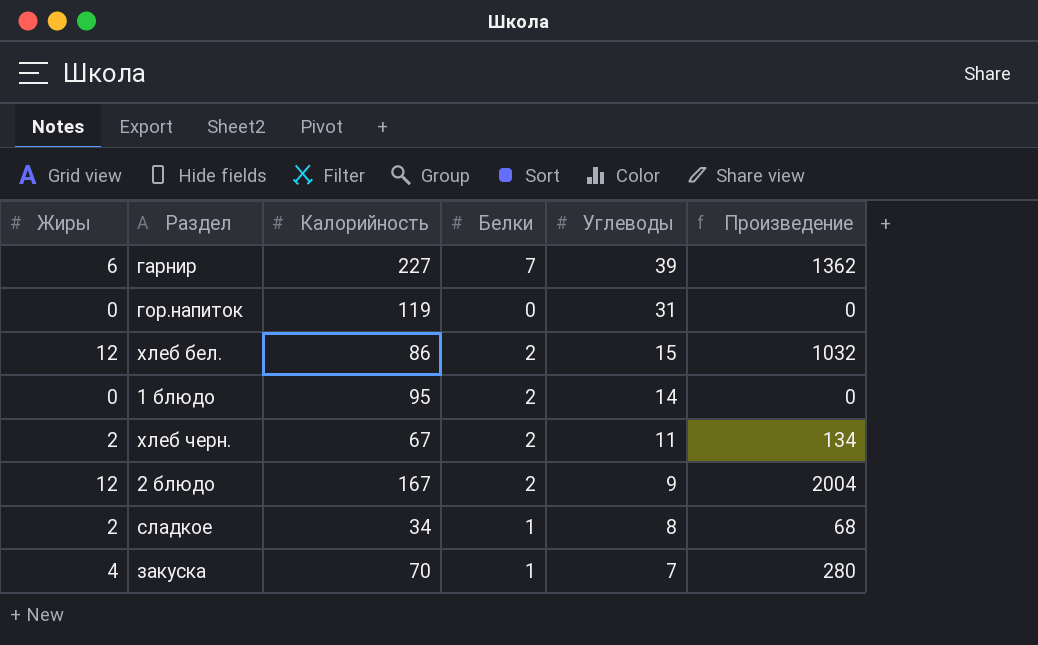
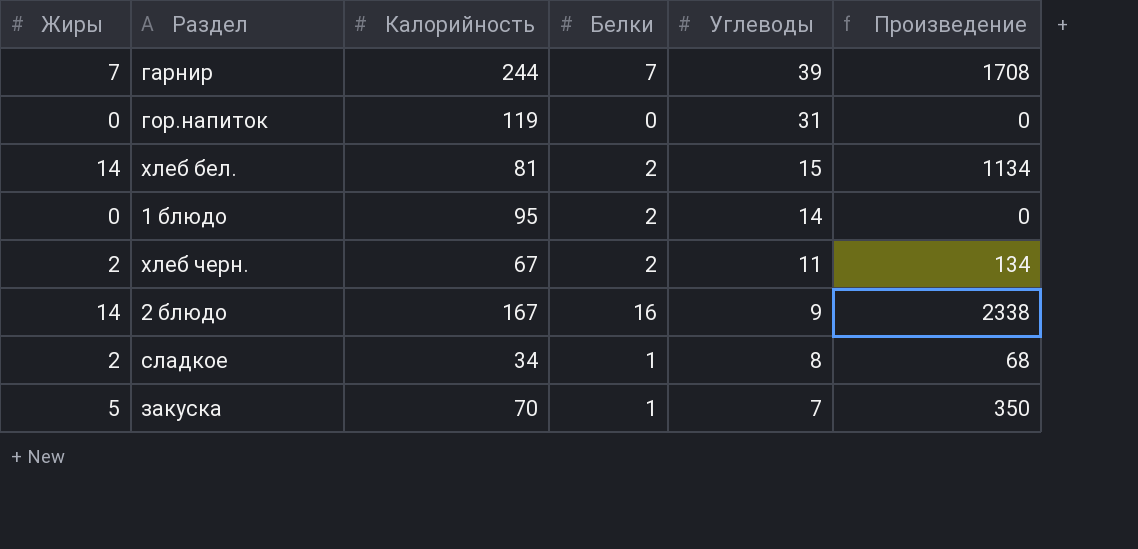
гарнир | Жиры: 6 -> 7
гарнир | Калорийность: 227 -> 244
гарнир | Произведение: 1362 -> 1708
хлеб бел. | Жиры: 12 -> 14
хлеб бел. | Калорийность: 86 -> 81
хлеб бел. | Произведение: 1032 -> 1134
2 блюдо | Жиры: 12 -> 14
2 блюдо | Белки: 2 -> 16
2 блюдо | Произведение: 2004 -> 2338
закуска | Жиры: 4 -> 5
закуска | Произведение: 280 -> 350

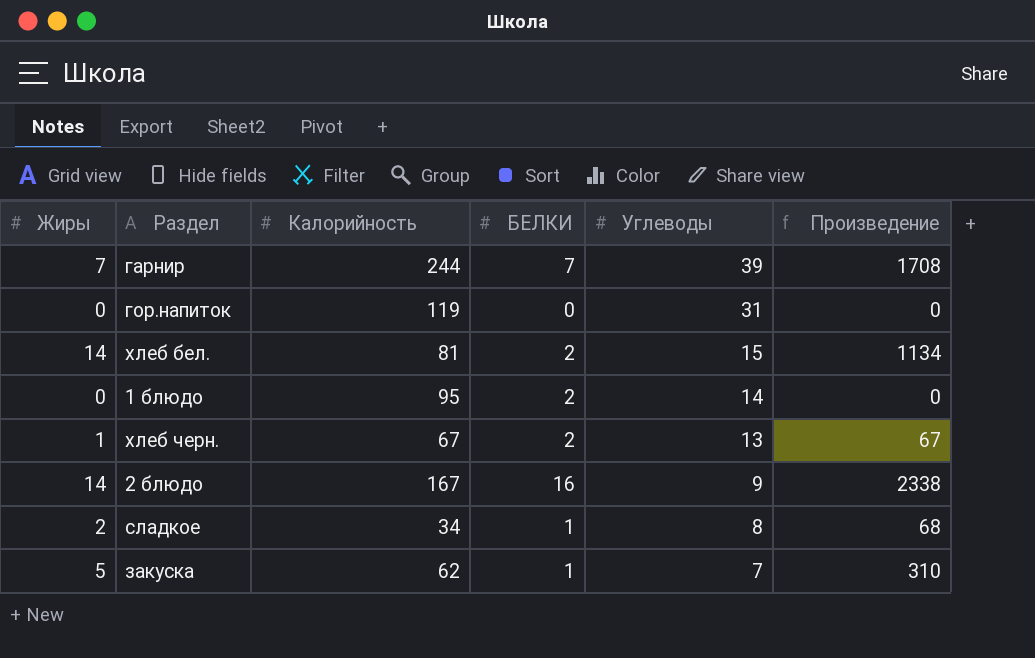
column name: Белки -> БЕЛКИ
хлеб черн. | Жиры: 2 -> 1
хлеб черн. | Углеводы: 11 -> 13
хлеб черн. | Произведение: 134 -> 67
закуска | Калорийность: 70 -> 62
закуска | Произведение: 350 -> 310

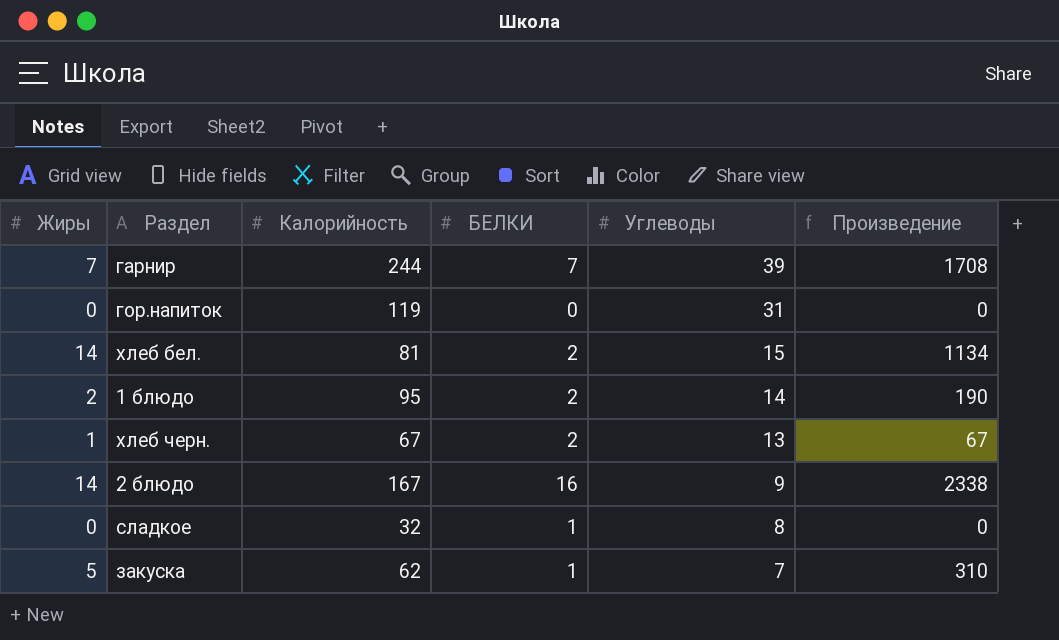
1 блюдо | Жиры: 0 -> 2
1 блюдо | Произведение: 0 -> 190
сладкое | Жиры: 2 -> 0
сладкое | Калорийность: 34 -> 32
сладкое | Произведение: 68 -> 0

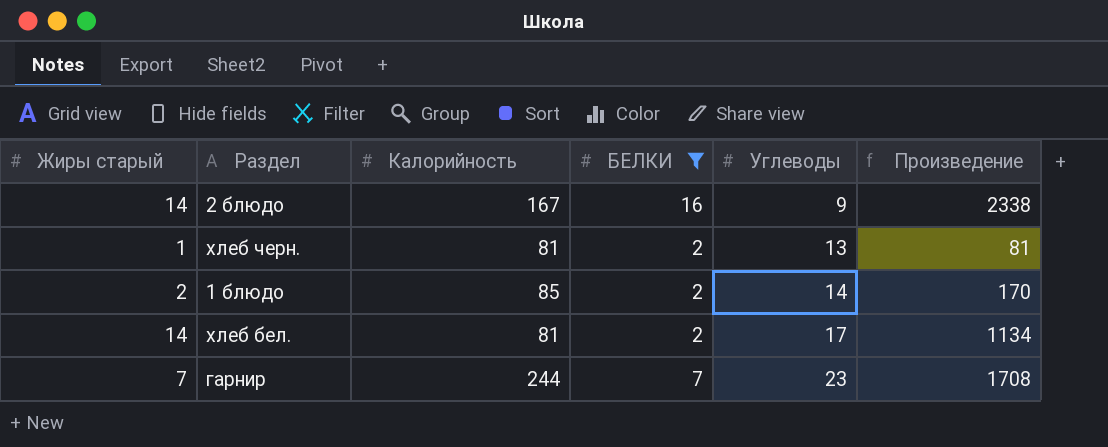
filter: none -> БЕЛКИ >= 2
row order: Углеводы descending -> Углеводы ascending
column name: Жиры -> Жиры старый
хлеб черн. | Калорийность: 67 -> 81
хлеб черн. | Произведение: 67 -> 81
1 блюдо | Калорийность: 95 -> 85
1 блюдо | Произведение: 190 -> 170
хлеб бел. | Углеводы: 15 -> 17
гарнир | Углеводы: 39 -> 23

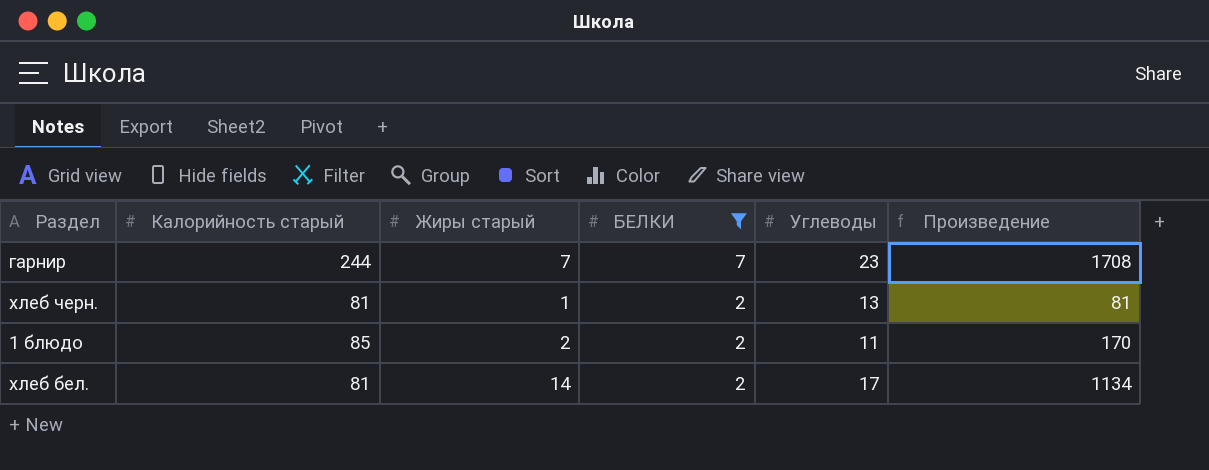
row order: Углеводы ascending -> БЕЛКИ descending
column name: Калорийность -> Калорийность старый
column Жиры старый | position: 1 -> 3
row 2 блюдо: 14 | 167 | 16 | 9 | 2338 -> none
1 блюдо | Углеводы: 14 -> 11

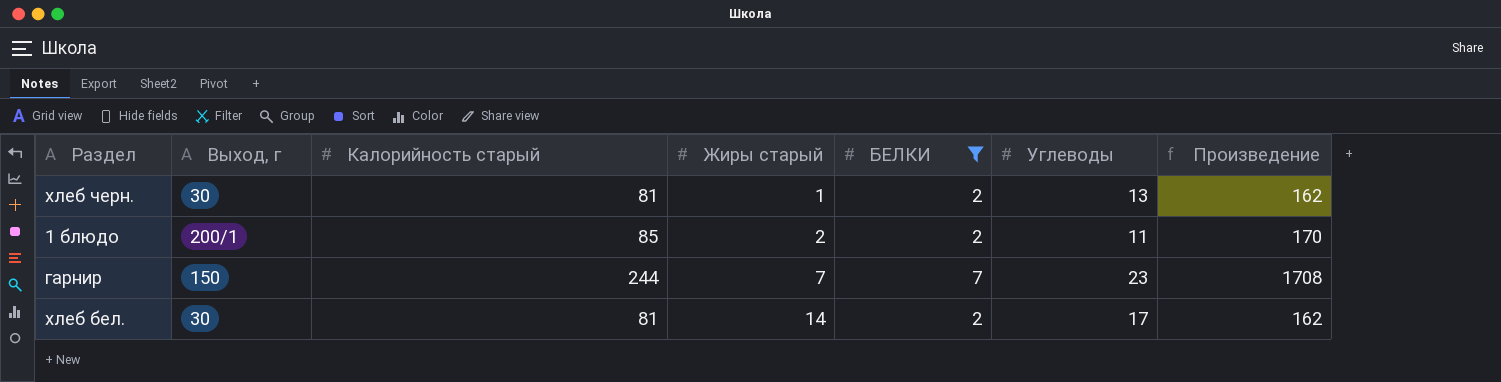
row order: БЕЛКИ descending -> Жиры старый ascending
column Выход, г | position: none -> 2
column Произведение | formula: [Калорийность старый] * [Жиры старый] -> [Калорийность старый] * [БЕЛКИ]

